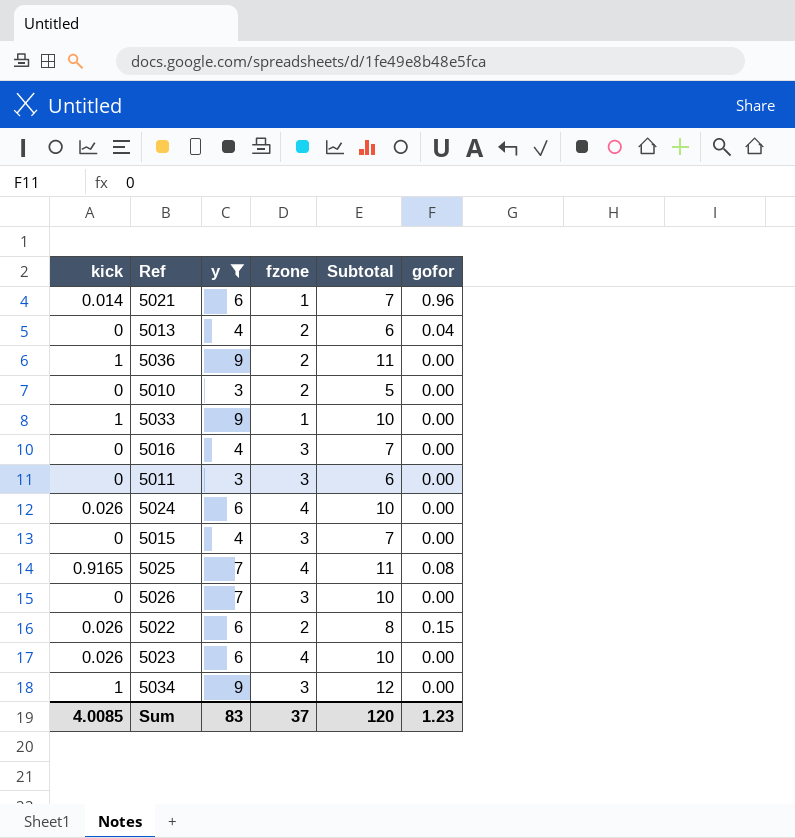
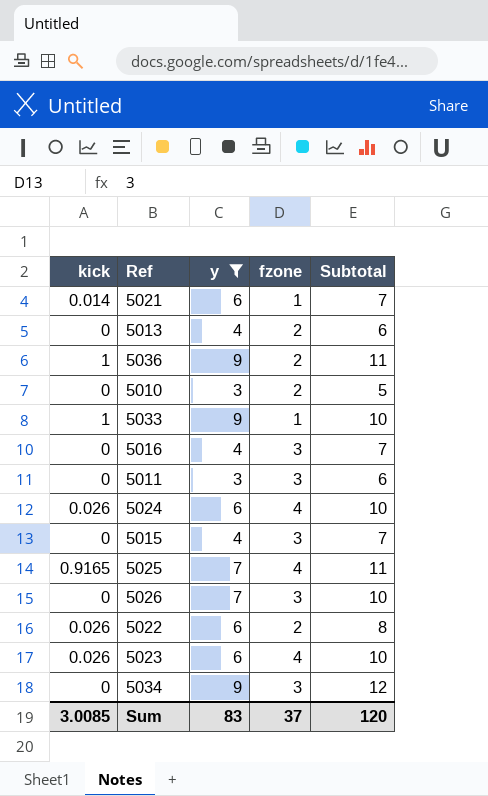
column gofor | position: 6 -> none
5034 | kick: 1 -> 0
Sum | kick: 4.0085 -> 3.0085

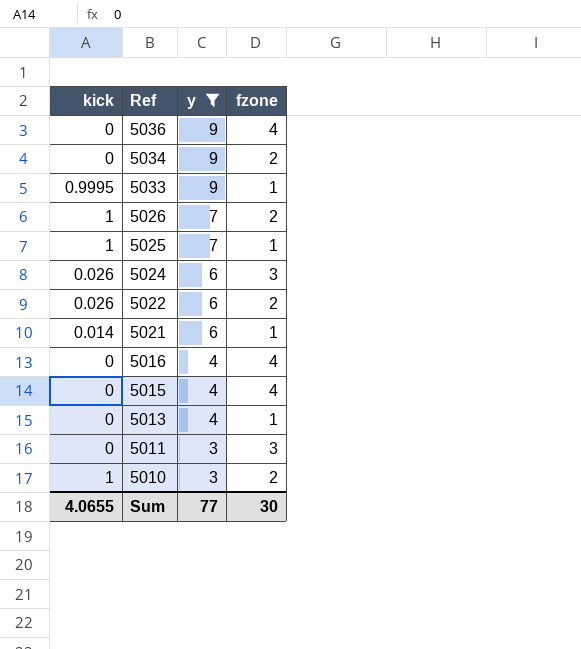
row order: none -> Ref descending
column Subtotal | formula: [y] + [fzone] -> none
row 5023: 0.026 | 6 | 4 | 10 -> none
5036 | kick: 1 -> 0
5036 | fzone: 2 -> 4
5034 | fzone: 3 -> 2
5033 | kick: 1 -> 0.9995
5026 | kick: 0 -> 1
5026 | fzone: 3 -> 2
5025 | kick: 0.9165 -> 1
5025 | fzone: 4 -> 1
5024 | fzone: 4 -> 3
5016 | fzone: 3 -> 4
5015 | fzone: 3 -> 4
5013 | fzone: 2 -> 1
5010 | kick: 0 -> 1
Sum | kick: 3.0085 -> 4.0655
Sum | y: 83 -> 77
Sum | fzone: 37 -> 30

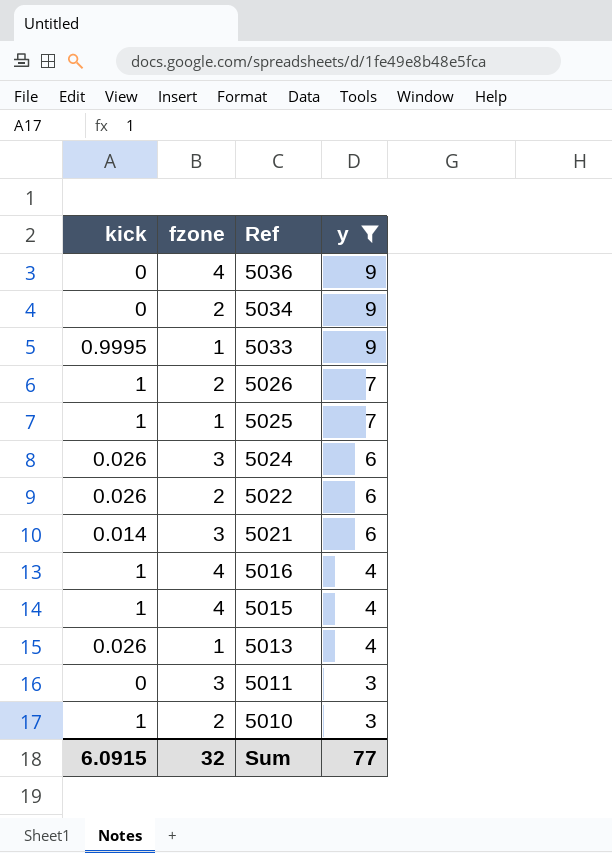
column fzone | position: 4 -> 2
5021 | fzone: 1 -> 3
5016 | kick: 0 -> 1
5015 | kick: 0 -> 1
5013 | kick: 0 -> 0.026
Sum | kick: 4.0655 -> 6.0915
Sum | fzone: 30 -> 32

